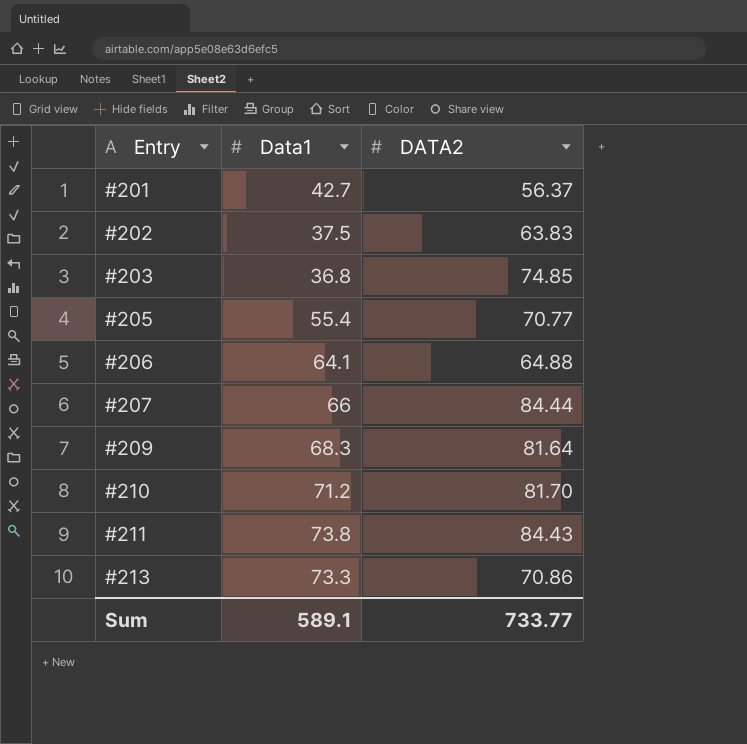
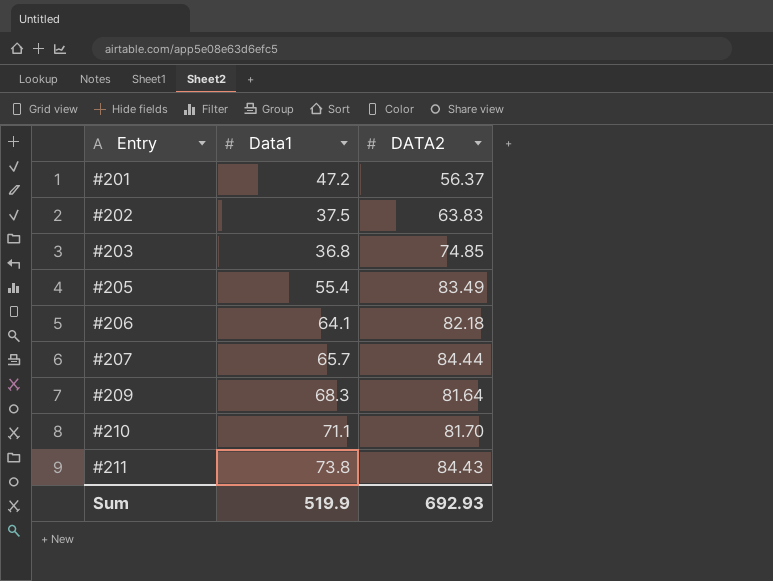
row #213: 73.3 | 70.86 -> none
#201 | Data1: 42.7 -> 47.2
#205 | DATA2: 70.77 -> 83.49
#206 | DATA2: 64.88 -> 82.18
#207 | Data1: 66 -> 65.7
#210 | Data1: 71.2 -> 71.1
Sum | Data1: 589.1 -> 519.9
Sum | DATA2: 733.77 -> 692.93

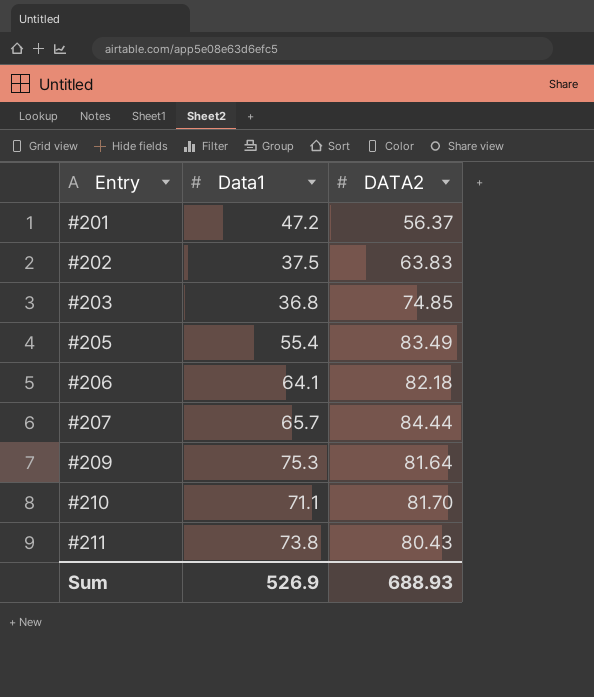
#209 | Data1: 68.3 -> 75.3
#211 | DATA2: 84.43 -> 80.43
Sum | Data1: 519.9 -> 526.9
Sum | DATA2: 692.93 -> 688.93

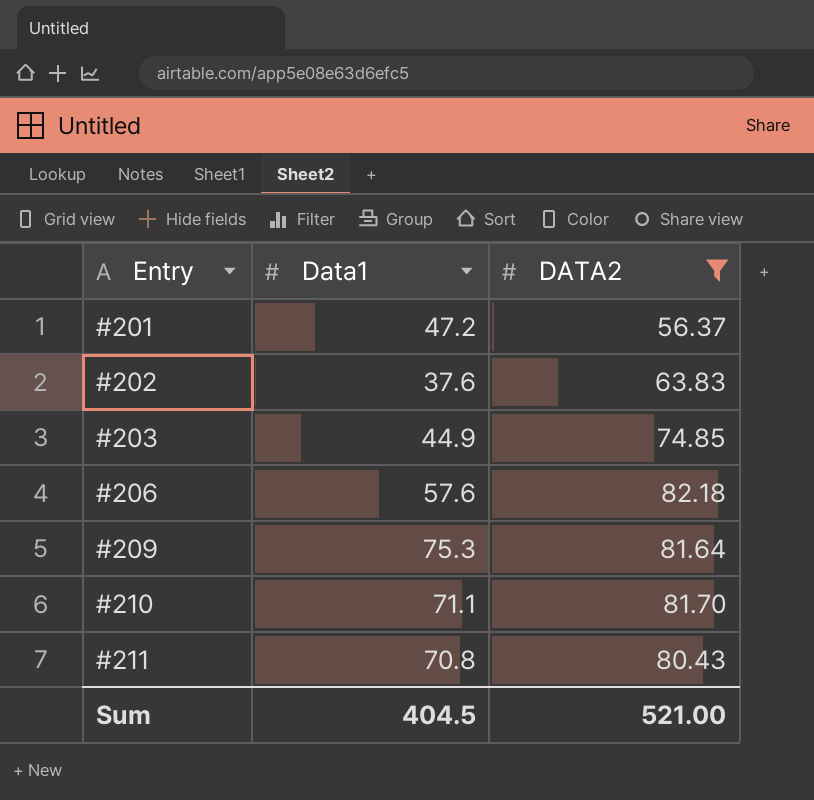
filter: none -> DATA2 <= 82.18
#202 | Data1: 37.5 -> 37.6
#203 | Data1: 36.8 -> 44.9
#206 | Data1: 64.1 -> 57.6
#211 | Data1: 73.8 -> 70.8
Sum | Data1: 526.9 -> 404.5
Sum | DATA2: 688.93 -> 521.00

